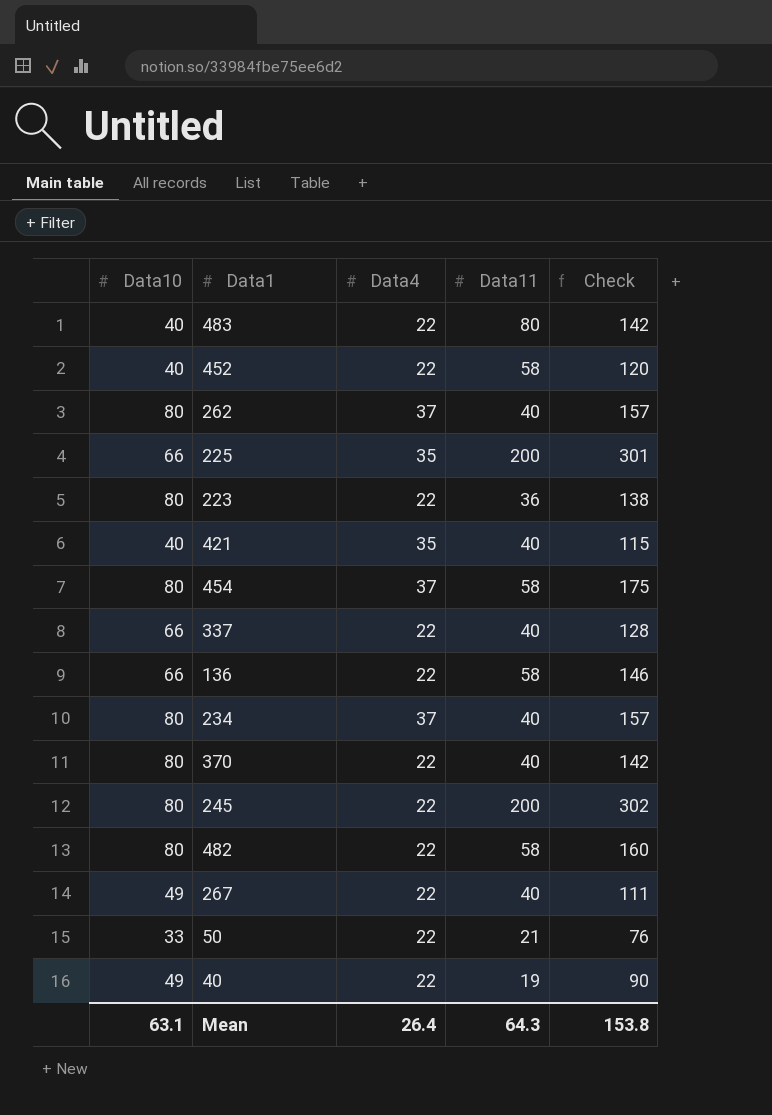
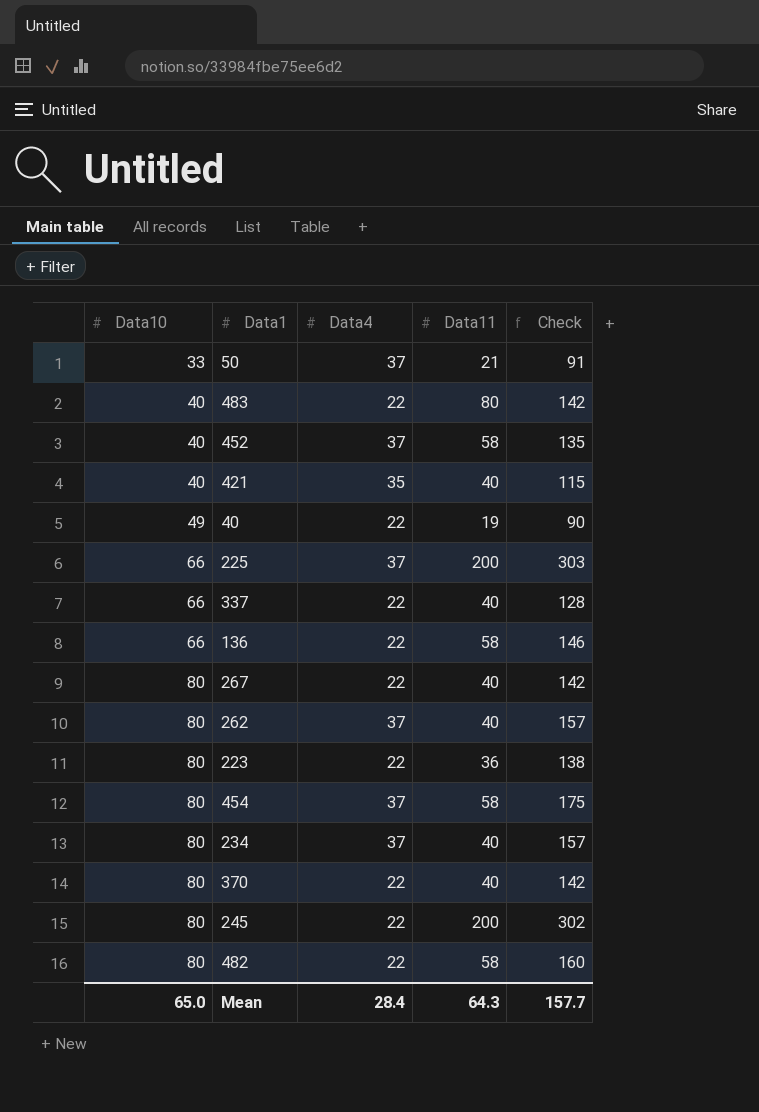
row order: none -> Data10 ascending
50 | Data4: 22 -> 37
50 | Check: 76 -> 91
452 | Data4: 22 -> 37
452 | Check: 120 -> 135
225 | Data4: 35 -> 37
225 | Check: 301 -> 303
267 | Data10: 49 -> 80
267 | Check: 111 -> 142
Mean | Data10: 63.1 -> 65.0
Mean | Data4: 26.4 -> 28.4
Mean | Check: 153.8 -> 157.7

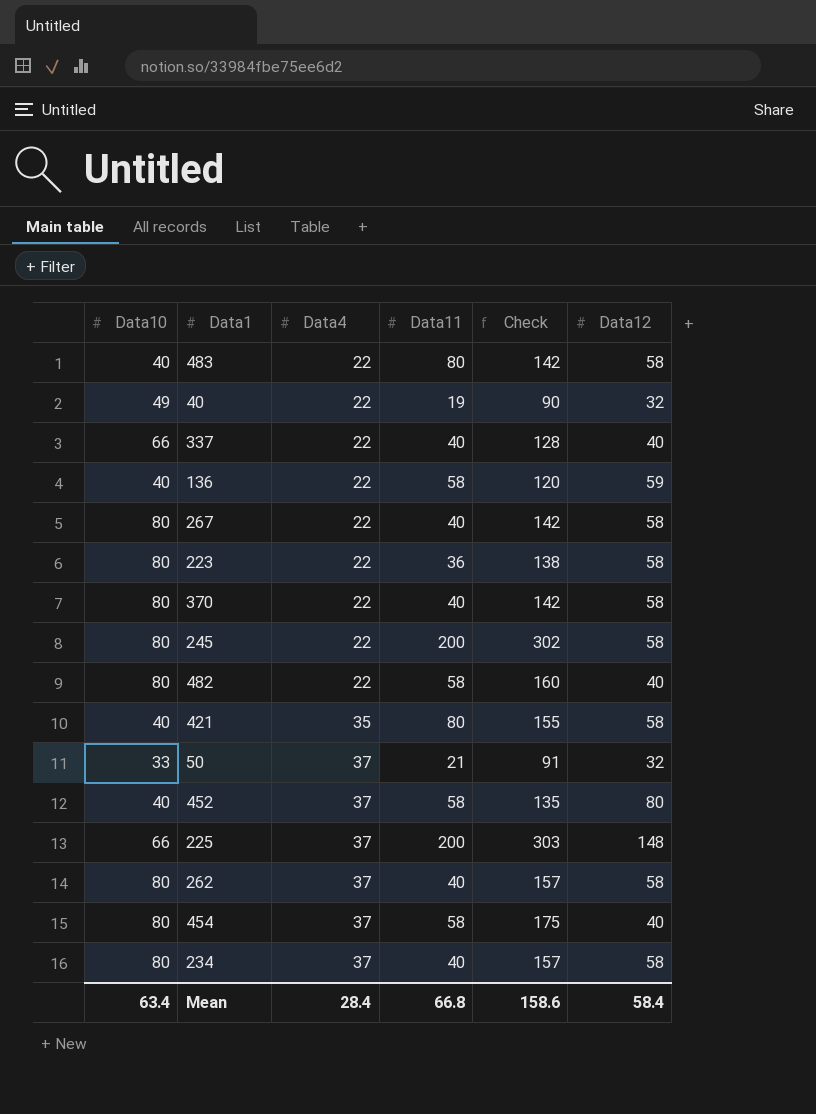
row order: Data10 ascending -> Data4 ascending
column Data12 | position: none -> 6
136 | Data10: 66 -> 40
136 | Check: 146 -> 120
421 | Data11: 40 -> 80
421 | Check: 115 -> 155
Mean | Data10: 65.0 -> 63.4
Mean | Data11: 64.3 -> 66.8
Mean | Check: 157.7 -> 158.6

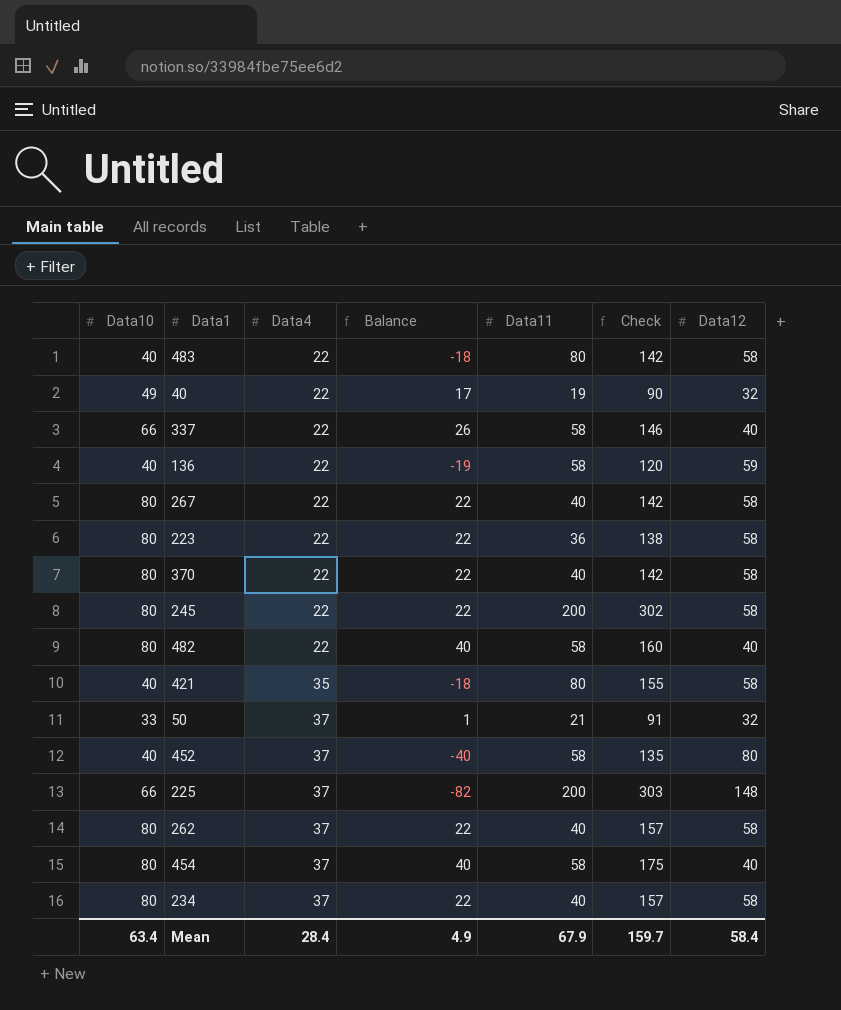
column Balance | formula: none -> [Data10] - [Data12]
337 | Data11: 40 -> 58
337 | Check: 128 -> 146
Mean | Data11: 66.8 -> 67.9
Mean | Check: 158.6 -> 159.7

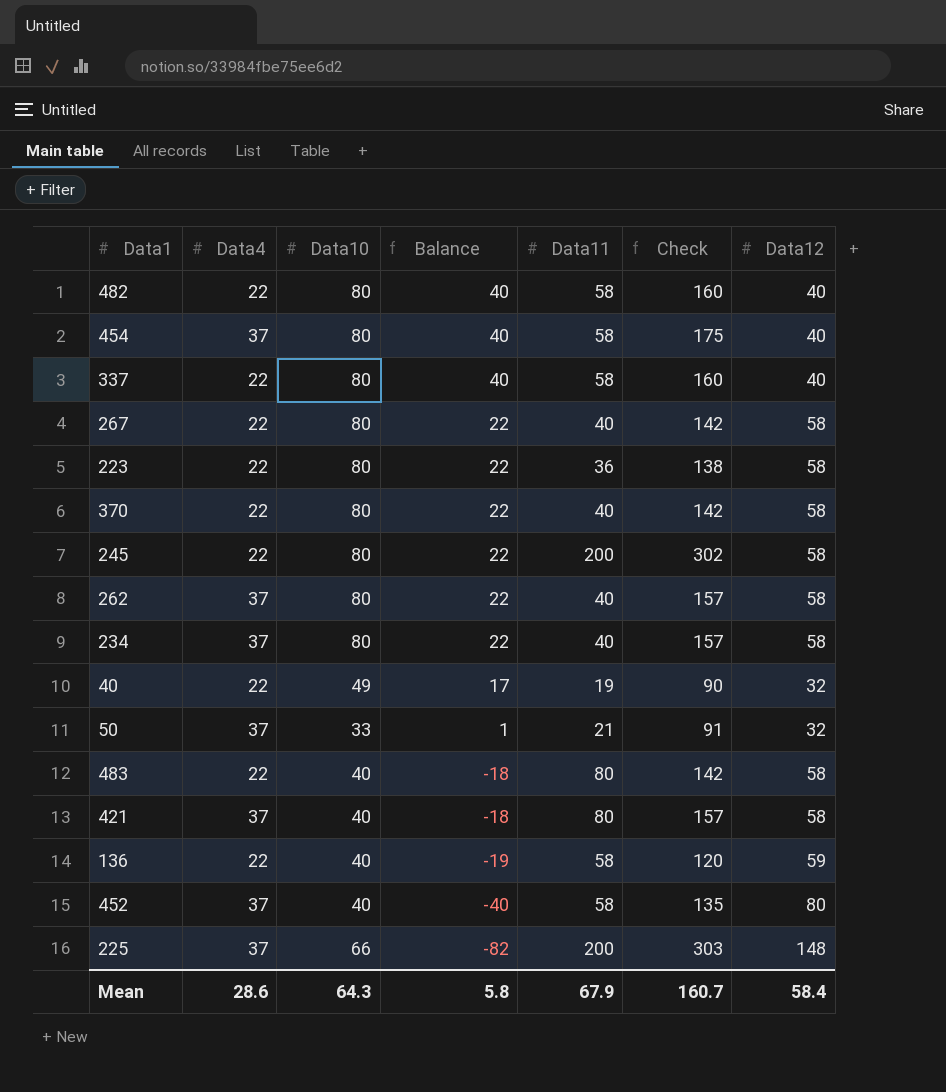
row order: Data4 ascending -> Balance descending
column Data10 | position: 1 -> 3
337 | Data10: 66 -> 80
337 | Balance: 26 -> 40
337 | Check: 146 -> 160
421 | Data4: 35 -> 37
421 | Check: 155 -> 157
Mean | Data4: 28.4 -> 28.6
Mean | Data10: 63.4 -> 64.3
Mean | Balance: 4.9 -> 5.8
Mean | Check: 159.7 -> 160.7

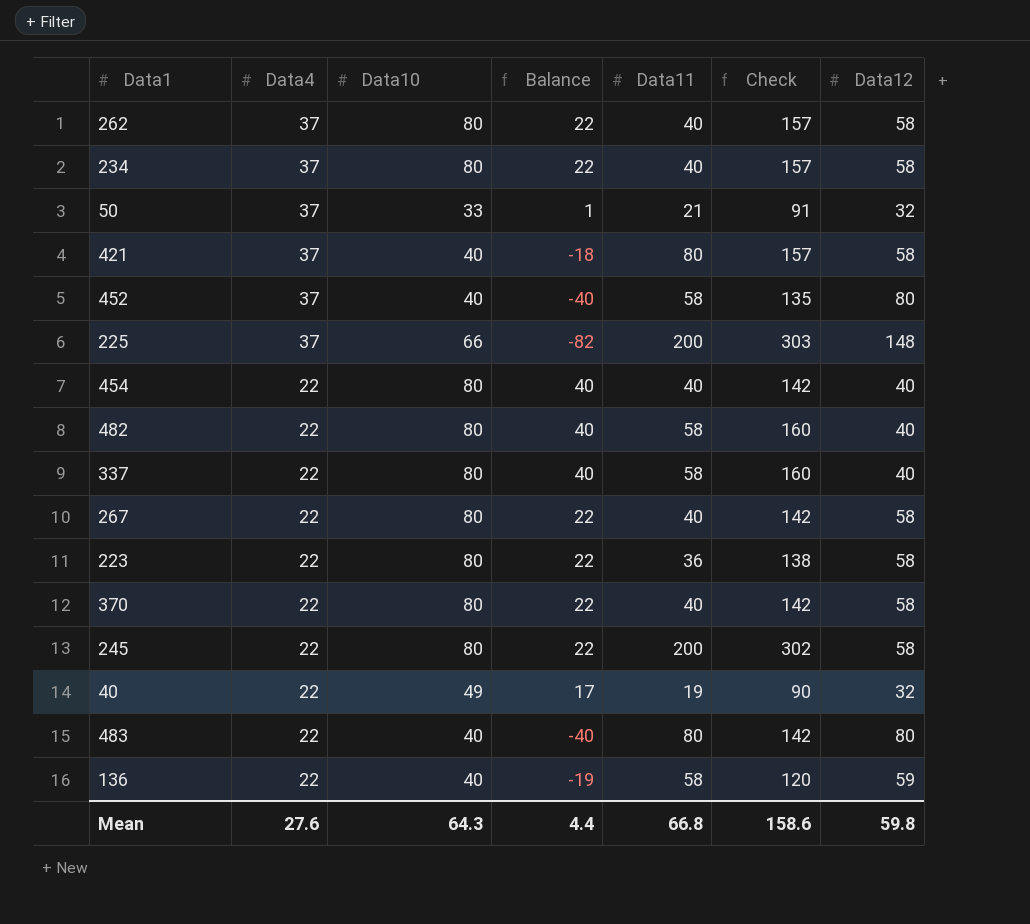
row order: Balance descending -> Data4 descending
454 | Data4: 37 -> 22
454 | Data11: 58 -> 40
454 | Check: 175 -> 142
483 | Balance: -18 -> -40
483 | Data12: 58 -> 80
Mean | Data4: 28.6 -> 27.6
Mean | Balance: 5.8 -> 4.4
Mean | Data11: 67.9 -> 66.8
Mean | Check: 160.7 -> 158.6
Mean | Data12: 58.4 -> 59.8

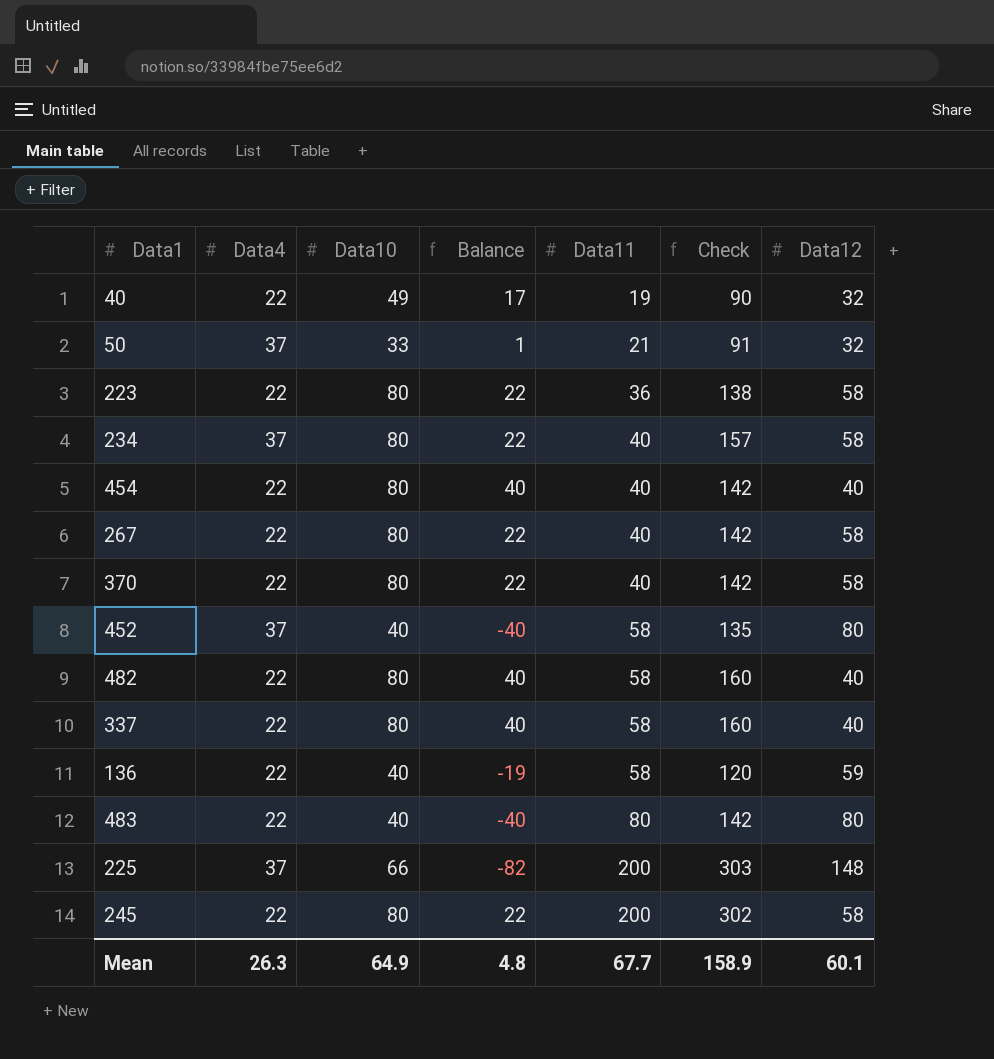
row order: Data4 descending -> Data11 ascending
row 262: 37 | 80 | 22 | 40 | 157 | 58 -> none
row 421: 37 | 40 | -18 | 80 | 157 | 58 -> none
Mean | Data4: 27.6 -> 26.3
Mean | Data10: 64.3 -> 64.9
Mean | Balance: 4.4 -> 4.8
Mean | Data11: 66.8 -> 67.7
Mean | Check: 158.6 -> 158.9
Mean | Data12: 59.8 -> 60.1

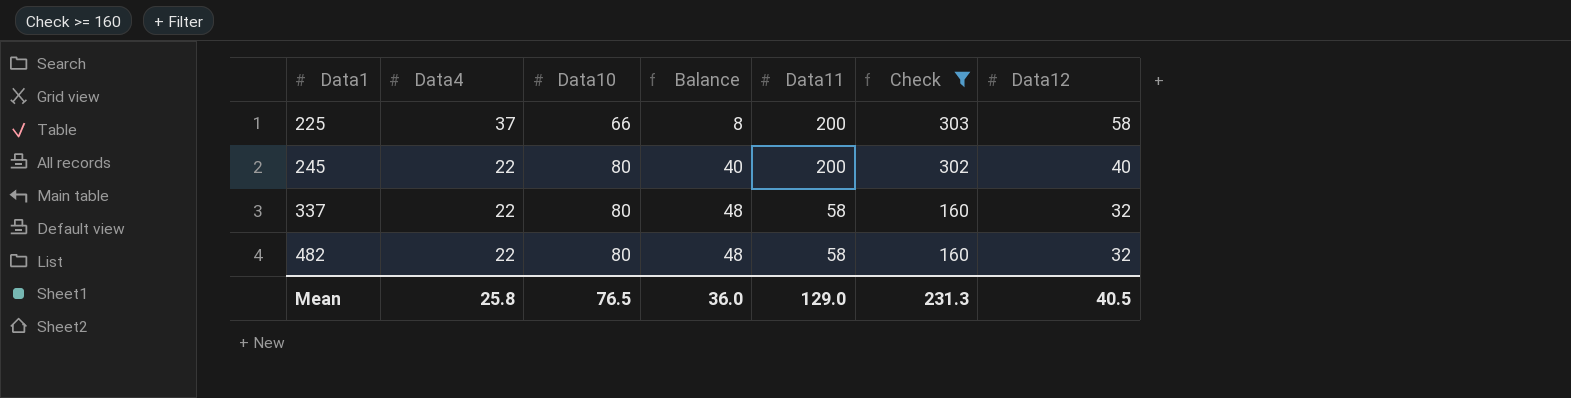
filter: none -> Check >= 160
row order: Data11 ascending -> Data1 ascending
225 | Balance: -82 -> 8
225 | Data12: 148 -> 58
245 | Balance: 22 -> 40
245 | Data12: 58 -> 40
337 | Balance: 40 -> 48
337 | Data12: 40 -> 32
482 | Balance: 40 -> 48
482 | Data12: 40 -> 32
Mean | Data4: 26.3 -> 25.8
Mean | Data10: 64.9 -> 76.5
Mean | Balance: 4.8 -> 36.0
Mean | Data11: 67.7 -> 129.0
Mean | Check: 158.9 -> 231.3
Mean | Data12: 60.1 -> 40.5

